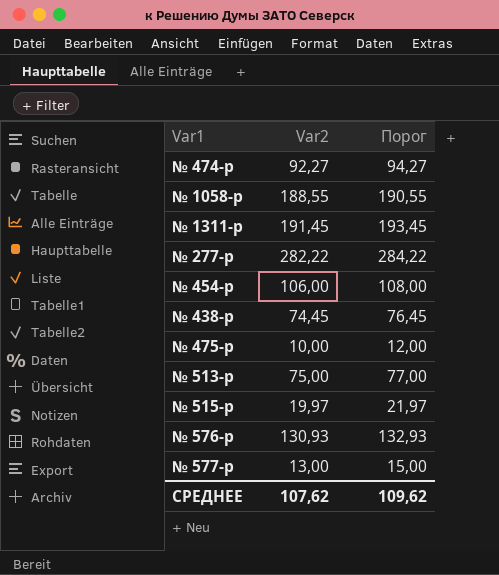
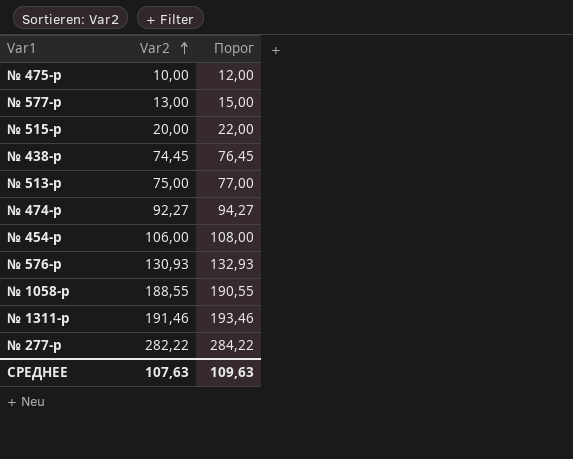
row order: none -> Var2 ascending
№ 515-р | Var2: 19,97 -> 20,00
№ 515-р | Порог: 21,97 -> 22,00
№ 1311-р | Var2: 191,45 -> 191,46
№ 1311-р | Порог: 193,45 -> 193,46
СРЕДНЕЕ | Var2: 107,62 -> 107,63
СРЕДНЕЕ | Порог: 109,62 -> 109,63

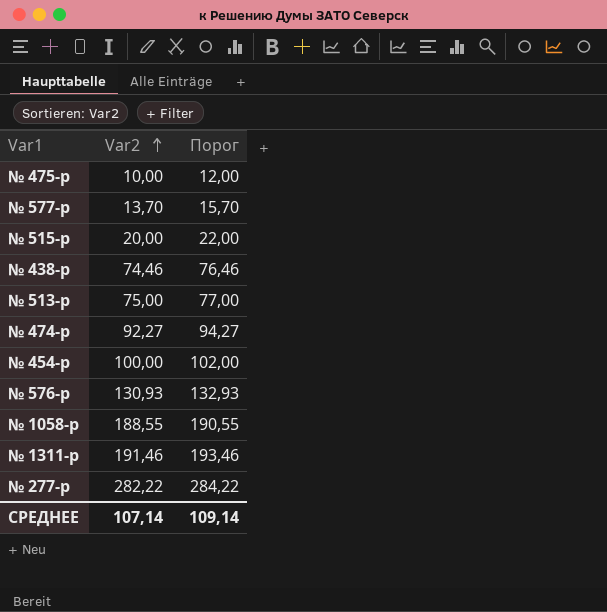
№ 577-р | Var2: 13,00 -> 13,70
№ 577-р | Порог: 15,00 -> 15,70
№ 438-р | Var2: 74,45 -> 74,46
№ 438-р | Порог: 76,45 -> 76,46
№ 454-р | Var2: 106,00 -> 100,00
№ 454-р | Порог: 108,00 -> 102,00
СРЕДНЕЕ | Var2: 107,63 -> 107,14
СРЕДНЕЕ | Порог: 109,63 -> 109,14

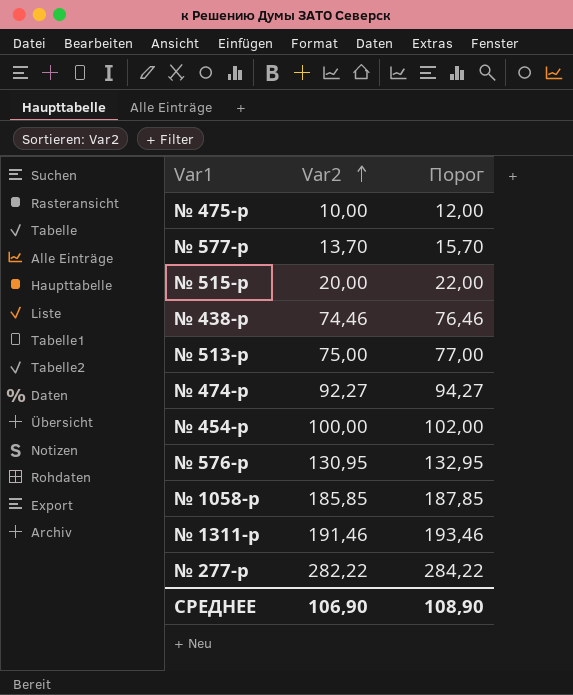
№ 576-р | Var2: 130,93 -> 130,95
№ 576-р | Порог: 132,93 -> 132,95
№ 1058-р | Var2: 188,55 -> 185,85
№ 1058-р | Порог: 190,55 -> 187,85
СРЕДНЕЕ | Var2: 107,14 -> 106,90
СРЕДНЕЕ | Порог: 109,14 -> 108,90

